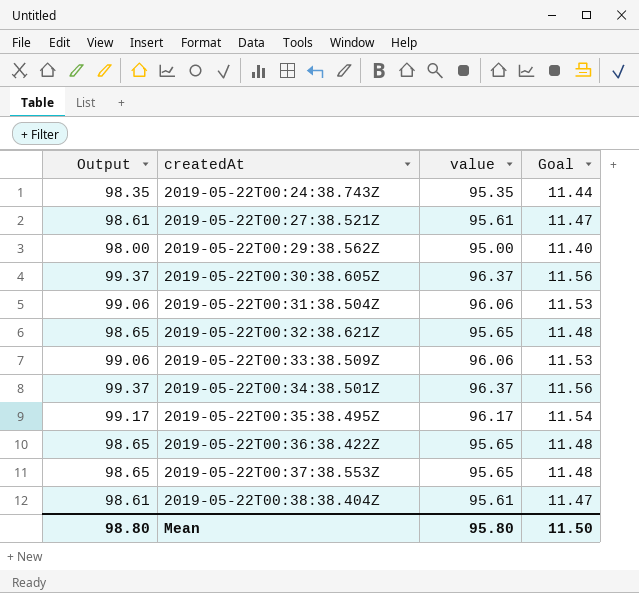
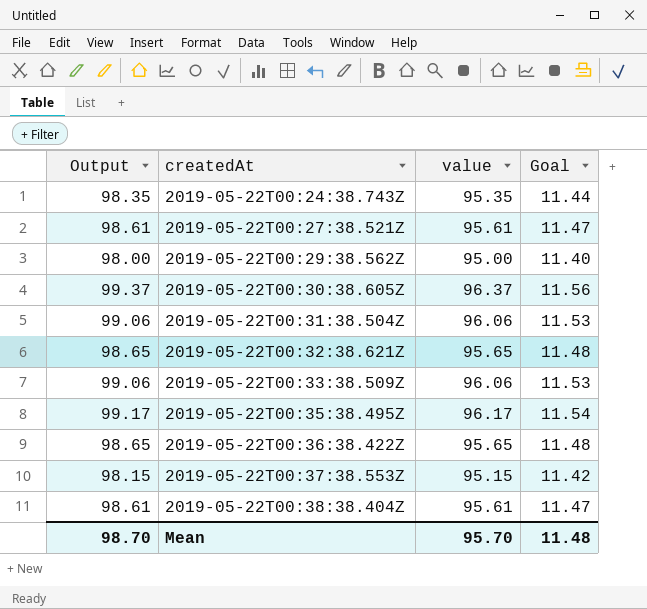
row 2019-05-22T00:34:38.501Z: 99.37 | 96.37 | 11.56 -> none
2019-05-22T00:37:38.553Z | Output: 98.65 -> 98.15
2019-05-22T00:37:38.553Z | value: 95.65 -> 95.15
2019-05-22T00:37:38.553Z | Goal: 11.48 -> 11.42
Mean | Output: 98.80 -> 98.70
Mean | value: 95.80 -> 95.70
Mean | Goal: 11.50 -> 11.48

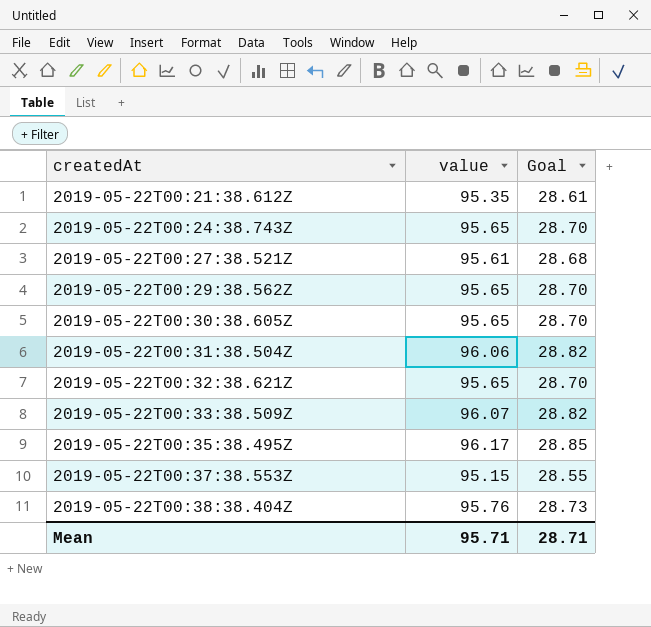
column Output | formula: [value] + 3 -> none
column Goal | formula: [value] * 0.12 -> [value] * 0.3
row 2019-05-22T00:36:38.422Z: 98.65 | 95.65 | 11.48 -> none
row 2019-05-22T00:21:38.612Z: none -> 95.35 | 28.61
2019-05-22T00:24:38.743Z | value: 95.35 -> 95.65
2019-05-22T00:29:38.562Z | value: 95.00 -> 95.65
2019-05-22T00:30:38.605Z | value: 96.37 -> 95.65
2019-05-22T00:33:38.509Z | value: 96.06 -> 96.07
2019-05-22T00:38:38.404Z | value: 95.61 -> 95.76
Mean | value: 95.70 -> 95.71
Mean | Goal: 11.48 -> 28.71

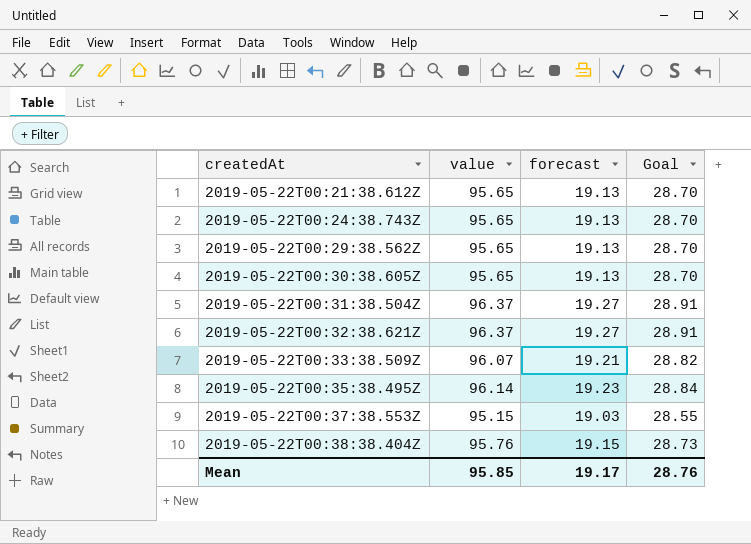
column forecast | formula: none -> [value] * 0.2
row 2019-05-22T00:27:38.521Z: 95.61 | 28.68 -> none
2019-05-22T00:21:38.612Z | value: 95.35 -> 95.65
2019-05-22T00:21:38.612Z | Goal: 28.61 -> 28.70
2019-05-22T00:31:38.504Z | value: 96.06 -> 96.37
2019-05-22T00:31:38.504Z | Goal: 28.82 -> 28.91
2019-05-22T00:32:38.621Z | value: 95.65 -> 96.37
2019-05-22T00:32:38.621Z | Goal: 28.70 -> 28.91
2019-05-22T00:35:38.495Z | value: 96.17 -> 96.14
2019-05-22T00:35:38.495Z | Goal: 28.85 -> 28.84
Mean | value: 95.71 -> 95.85
Mean | Goal: 28.71 -> 28.76

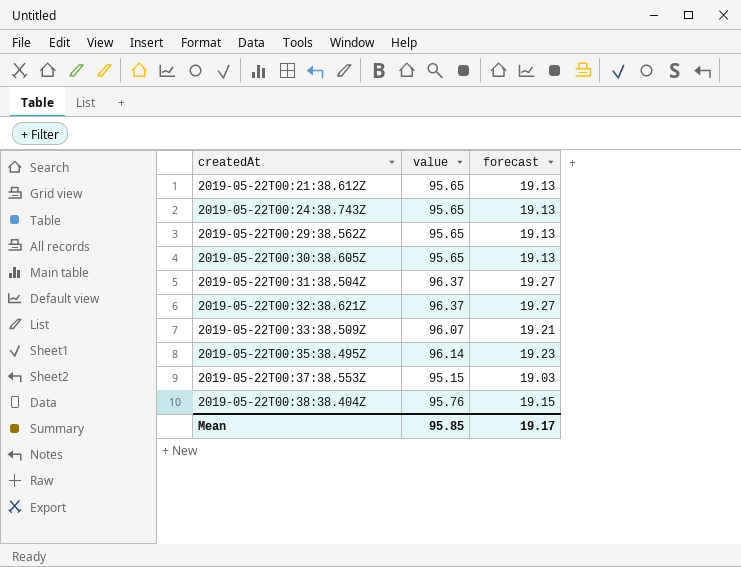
column Goal | formula: [value] * 0.3 -> none

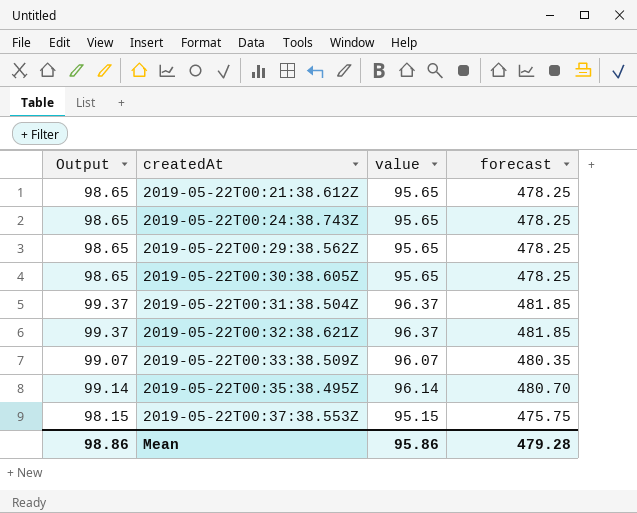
column Output | formula: none -> [value] + 3
column forecast | formula: [value] * 0.2 -> [value] * 5
row 2019-05-22T00:38:38.404Z: 95.76 | 19.15 -> none
Mean | value: 95.85 -> 95.86
Mean | forecast: 19.17 -> 479.28

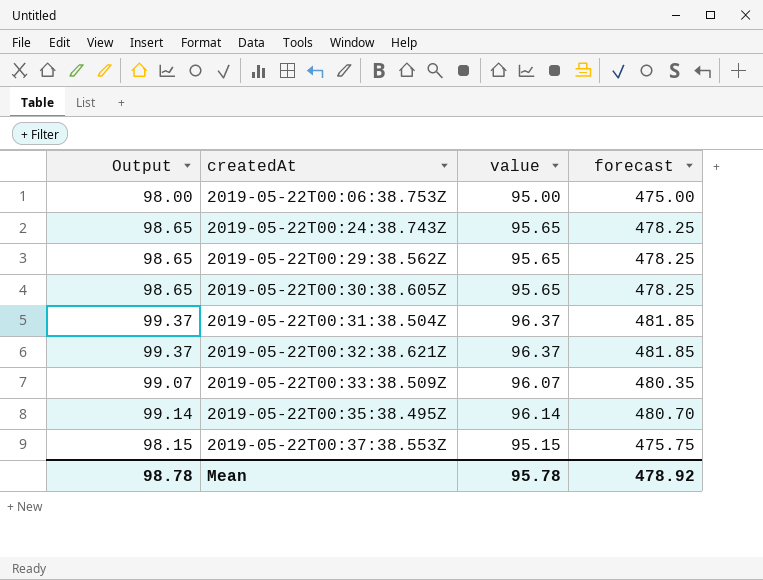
row 2019-05-22T00:21:38.612Z: 98.65 | 95.65 | 478.25 -> none
row 2019-05-22T00:06:38.753Z: none -> 98.00 | 95.00 | 475.00
Mean | Output: 98.86 -> 98.78
Mean | value: 95.86 -> 95.78
Mean | forecast: 479.28 -> 478.92

